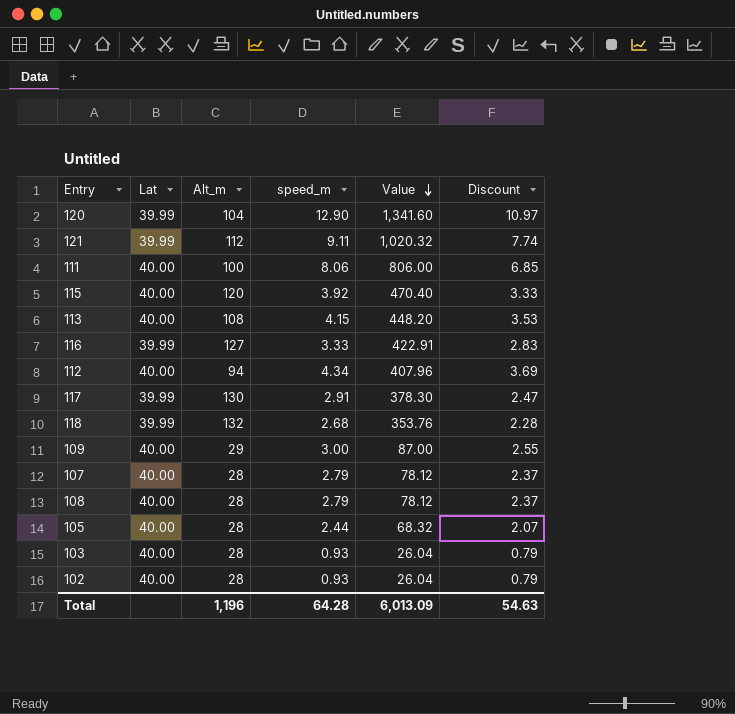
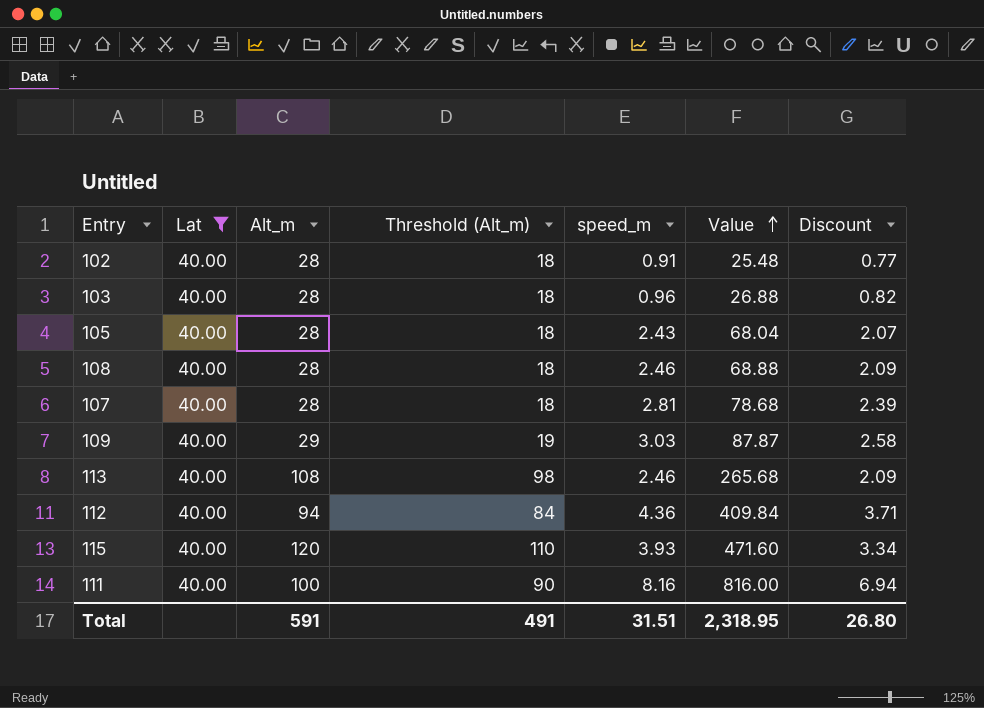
filter: none -> Lat = 40.00
row order: Value descending -> Value ascending
column Threshold (Alt_m) | formula: none -> [Alt_m] - 10
102 | speed_m: 0.93 -> 0.91
102 | Value: 26.04 -> 25.48
102 | Discount: 0.79 -> 0.77
103 | speed_m: 0.93 -> 0.96
103 | Value: 26.04 -> 26.88
103 | Discount: 0.79 -> 0.82
105 | speed_m: 2.44 -> 2.43
105 | Value: 68.32 -> 68.04
108 | speed_m: 2.79 -> 2.46
108 | Value: 78.12 -> 68.88
108 | Discount: 2.37 -> 2.09
107 | speed_m: 2.79 -> 2.81
107 | Value: 78.12 -> 78.68
107 | Discount: 2.37 -> 2.39
109 | speed_m: 3.00 -> 3.03
109 | Value: 87.00 -> 87.87
109 | Discount: 2.55 -> 2.58
113 | speed_m: 4.15 -> 2.46
113 | Value: 448.20 -> 265.68
113 | Discount: 3.53 -> 2.09
112 | speed_m: 4.34 -> 4.36
112 | Value: 407.96 -> 409.84
112 | Discount: 3.69 -> 3.71
115 | speed_m: 3.92 -> 3.93
115 | Value: 470.40 -> 471.60
115 | Discount: 3.33 -> 3.34
111 | speed_m: 8.06 -> 8.16
111 | Value: 806.00 -> 816.00
111 | Discount: 6.85 -> 6.94
Total | Alt_m: 1,196 -> 591
Total | speed_m: 64.28 -> 31.51
Total | Value: 6,013.09 -> 2,318.95
Total | Discount: 54.63 -> 26.80

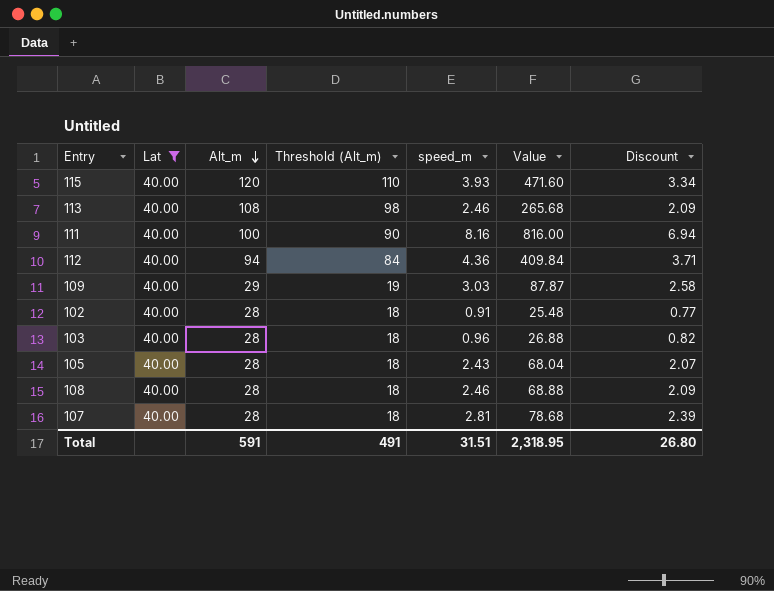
row order: Value ascending -> Alt_m descending

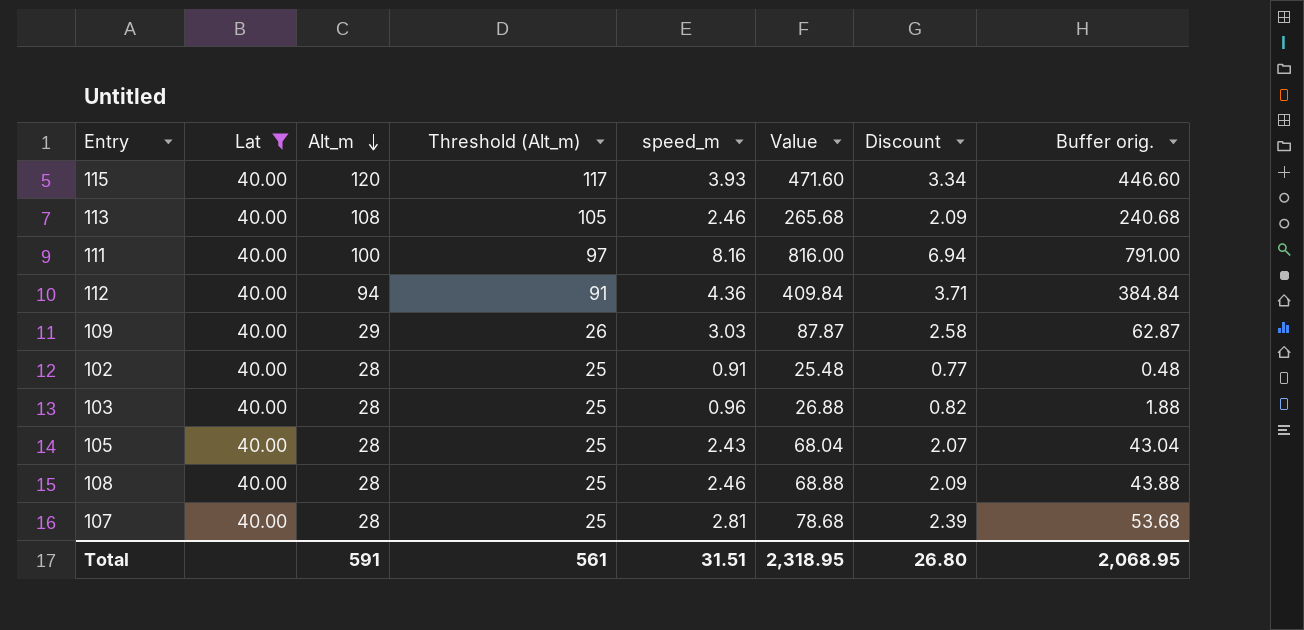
column Threshold (Alt_m) | formula: [Alt_m] - 10 -> [Alt_m] - 3
column Buffer orig. | formula: none -> [Value] - 25
Total | Threshold (Alt_m): 491 -> 561

